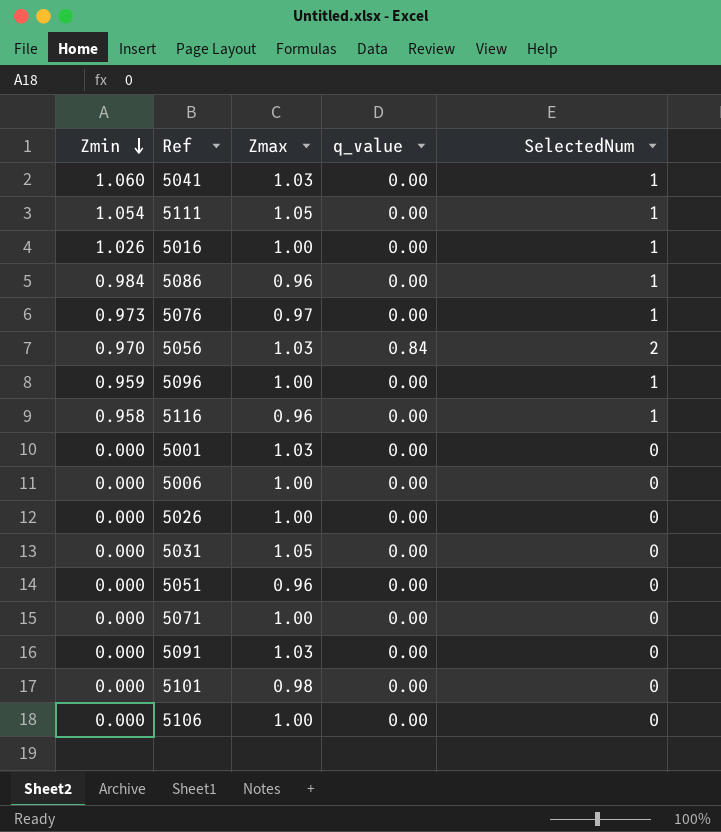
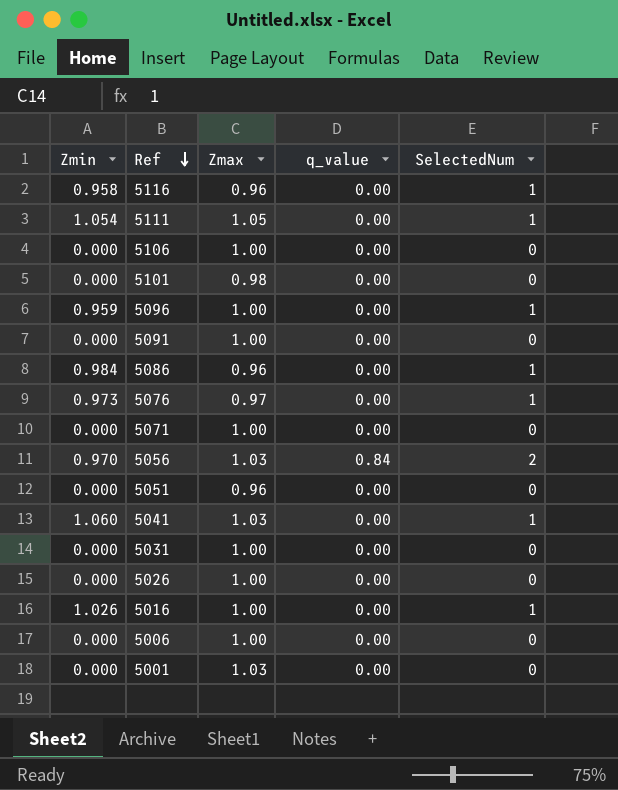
row order: Zmin descending -> Ref descending
5091 | Zmax: 1.03 -> 1.00
5031 | Zmax: 1.05 -> 1.00

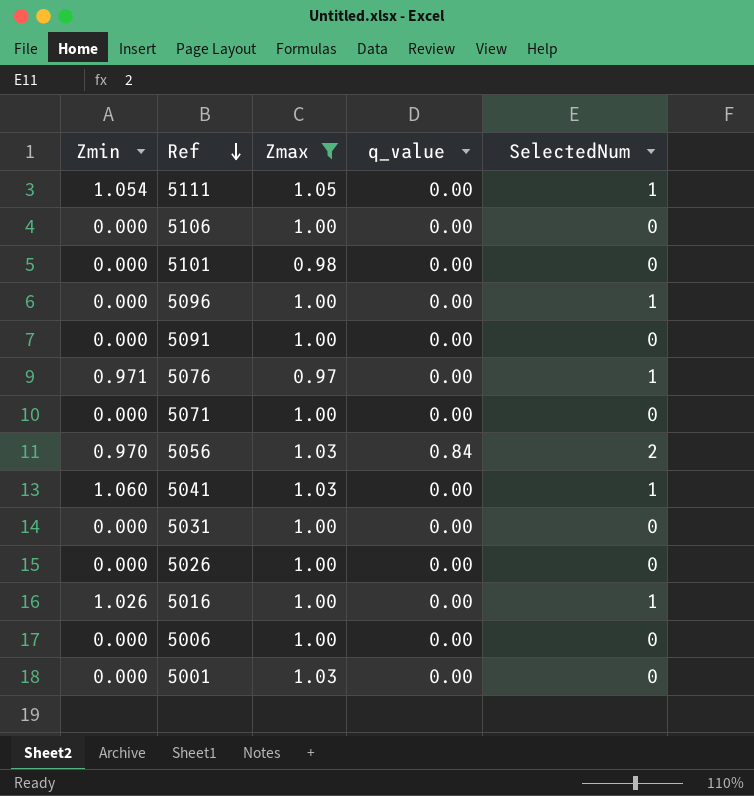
filter: none -> Zmax != 0.96
5096 | Zmin: 0.959 -> 0.000
5076 | Zmin: 0.973 -> 0.971

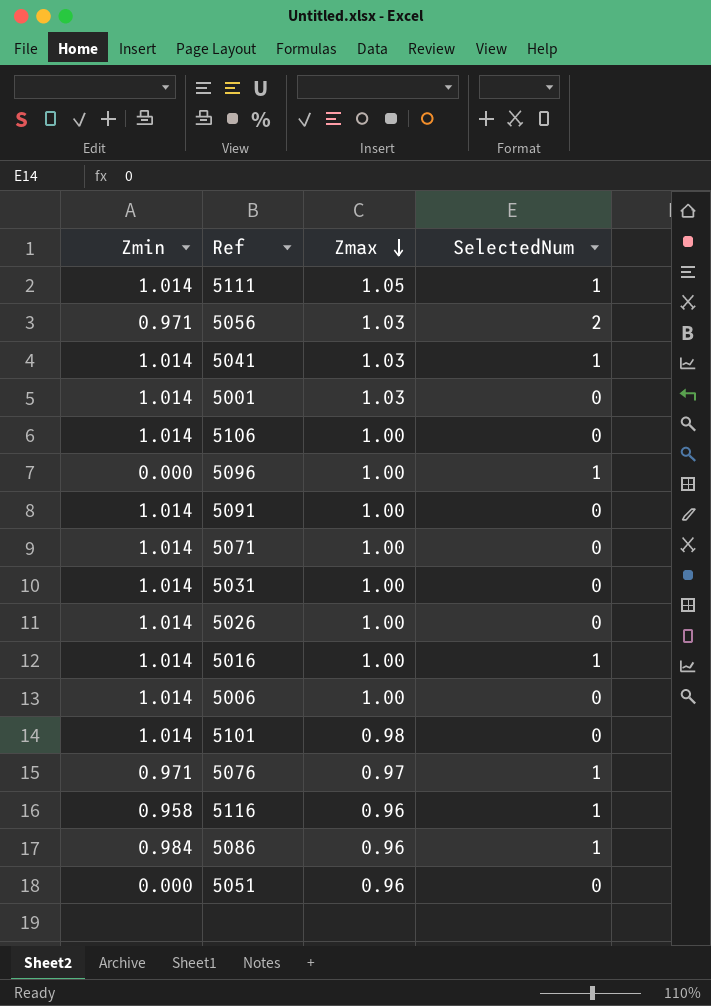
filter: Zmax != 0.96 -> none
row order: Ref descending -> Zmax descending
column q_value | position: 4 -> none
5111 | Zmin: 1.054 -> 1.014
5056 | Zmin: 0.970 -> 0.971
5041 | Zmin: 1.060 -> 1.014
5001 | Zmin: 0.000 -> 1.014
5106 | Zmin: 0.000 -> 1.014
5091 | Zmin: 0.000 -> 1.014
5071 | Zmin: 0.000 -> 1.014
5031 | Zmin: 0.000 -> 1.014
5026 | Zmin: 0.000 -> 1.014
5016 | Zmin: 1.026 -> 1.014
5006 | Zmin: 0.000 -> 1.014
5101 | Zmin: 0.000 -> 1.014

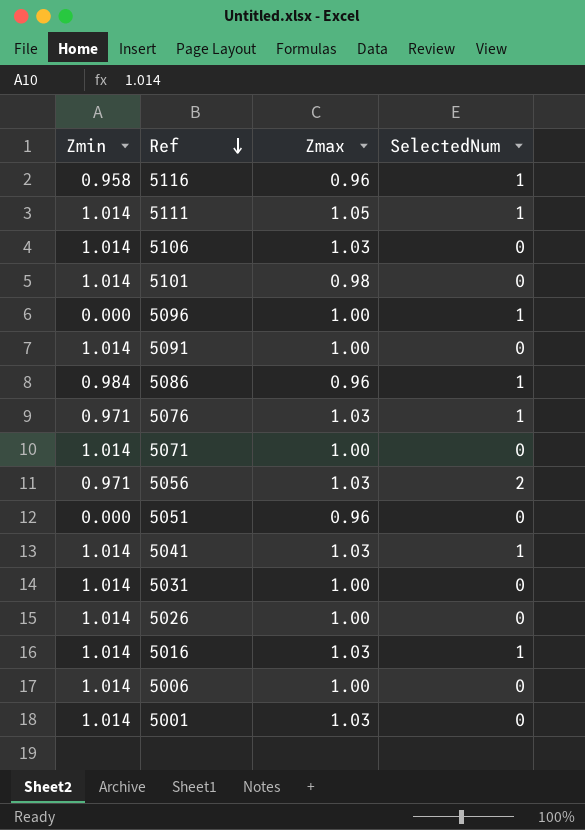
row order: Zmax descending -> Ref descending
5106 | Zmax: 1.00 -> 1.03
5076 | Zmax: 0.97 -> 1.03
5016 | Zmax: 1.00 -> 1.03

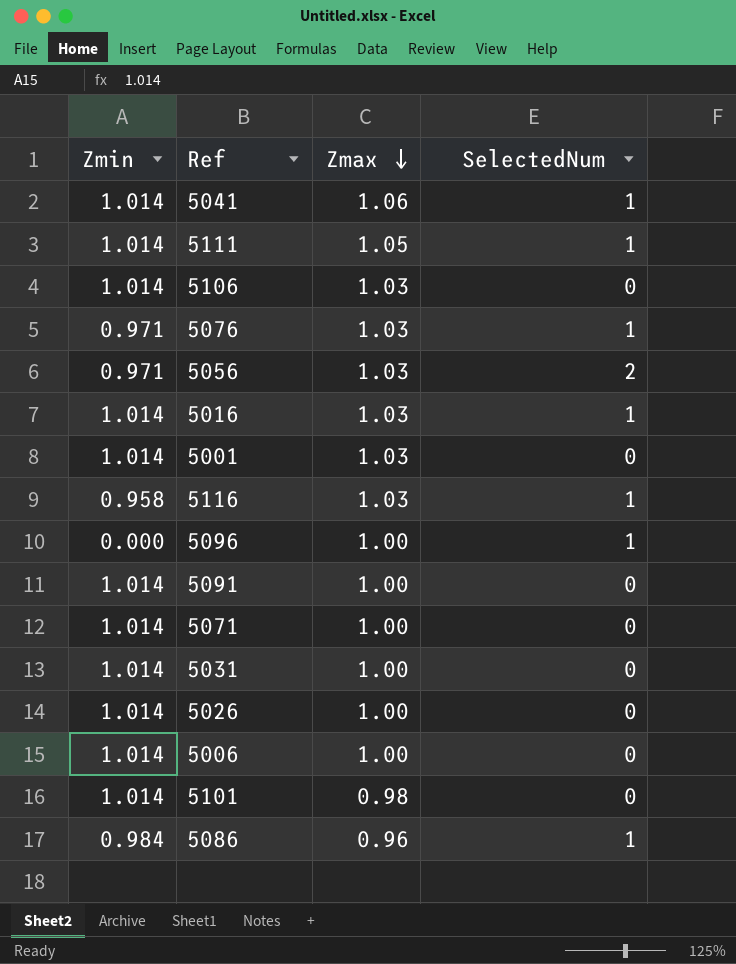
row order: Ref descending -> Zmax descending
row 5051: 0.000 | 0.96 | 0 -> none
5041 | Zmax: 1.03 -> 1.06
5116 | Zmax: 0.96 -> 1.03

